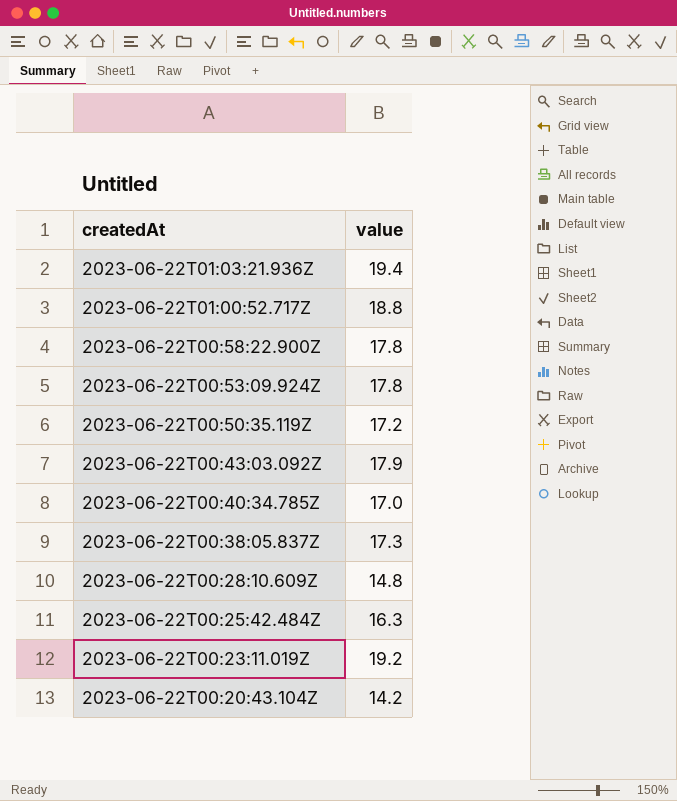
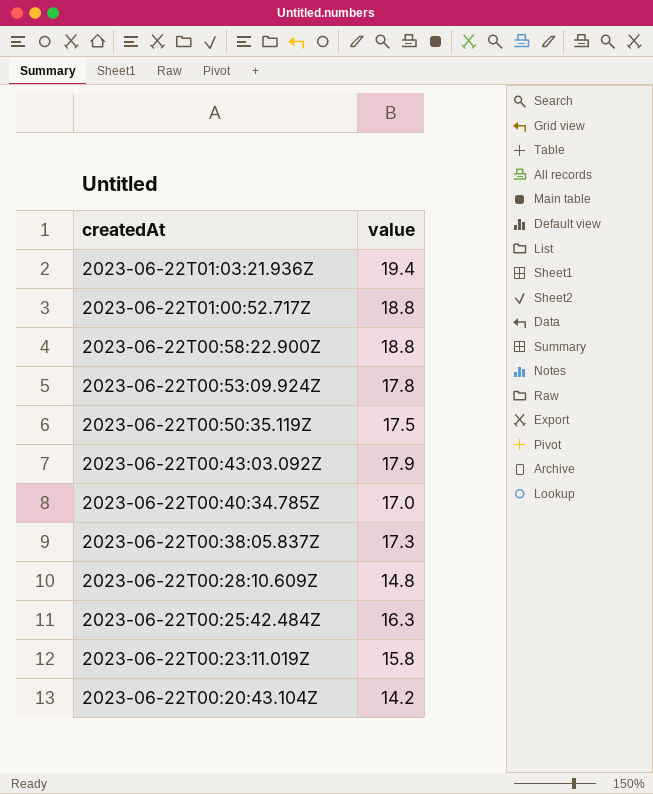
2023-06-22T00:58:22.900Z | value: 17.8 -> 18.8
2023-06-22T00:50:35.119Z | value: 17.2 -> 17.5
2023-06-22T00:23:11.019Z | value: 19.2 -> 15.8

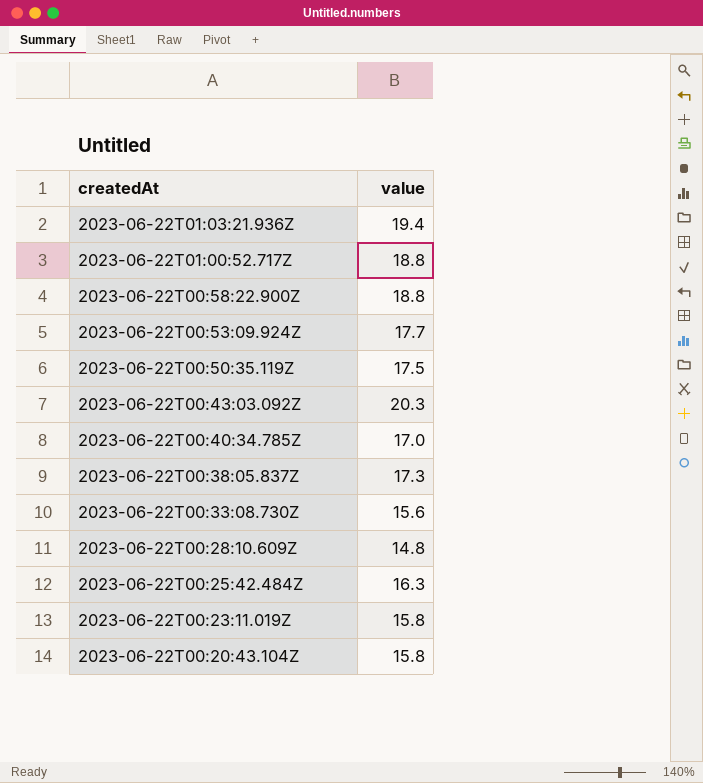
2023-06-22T00:53:09.924Z | value: 17.8 -> 17.7
2023-06-22T00:43:03.092Z | value: 17.9 -> 20.3
row 2023-06-22T00:33:08.730Z: none -> 15.6
2023-06-22T00:20:43.104Z | value: 14.2 -> 15.8

